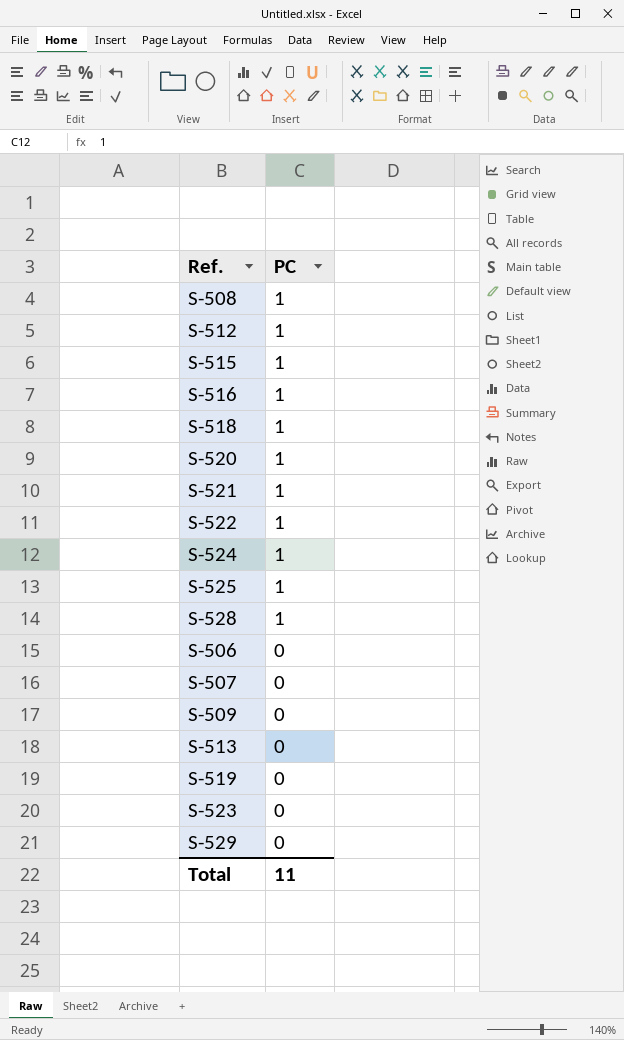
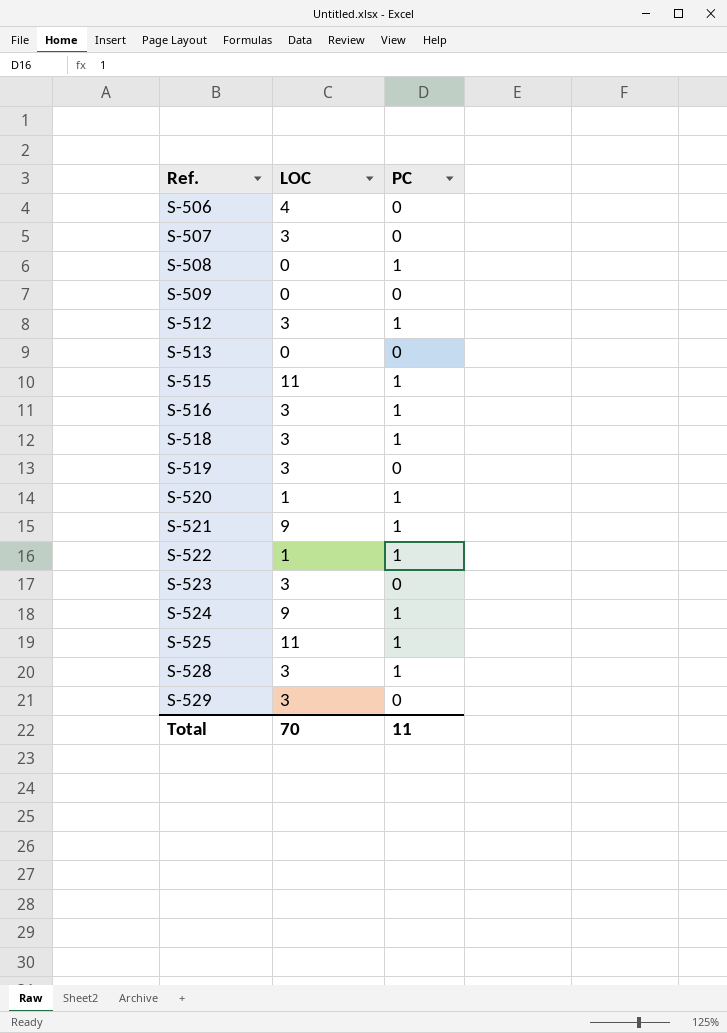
row order: PC descending -> Ref. ascending
column LOC | position: none -> 2

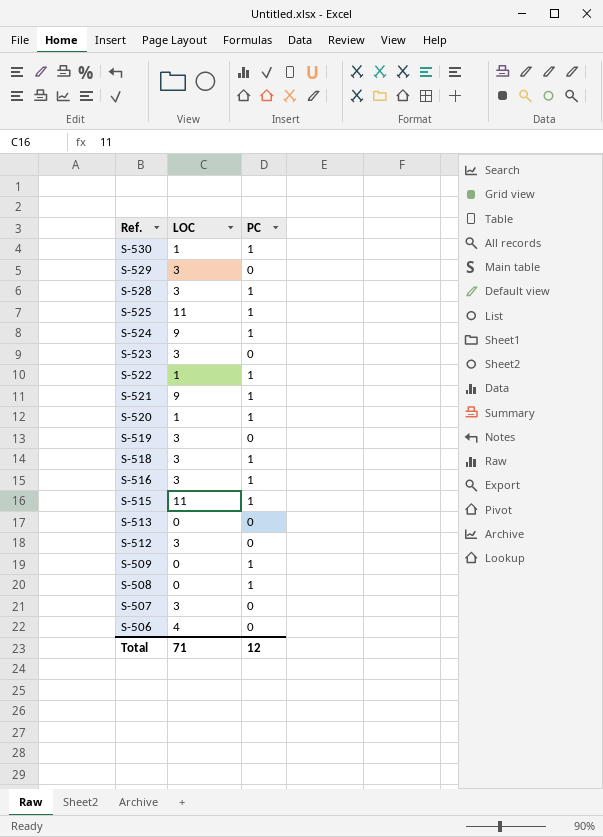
row order: Ref. ascending -> Ref. descending
row S-530: none -> 1 | 1
S-512 | PC: 1 -> 0
S-509 | PC: 0 -> 1
Total | LOC: 70 -> 71
Total | PC: 11 -> 12

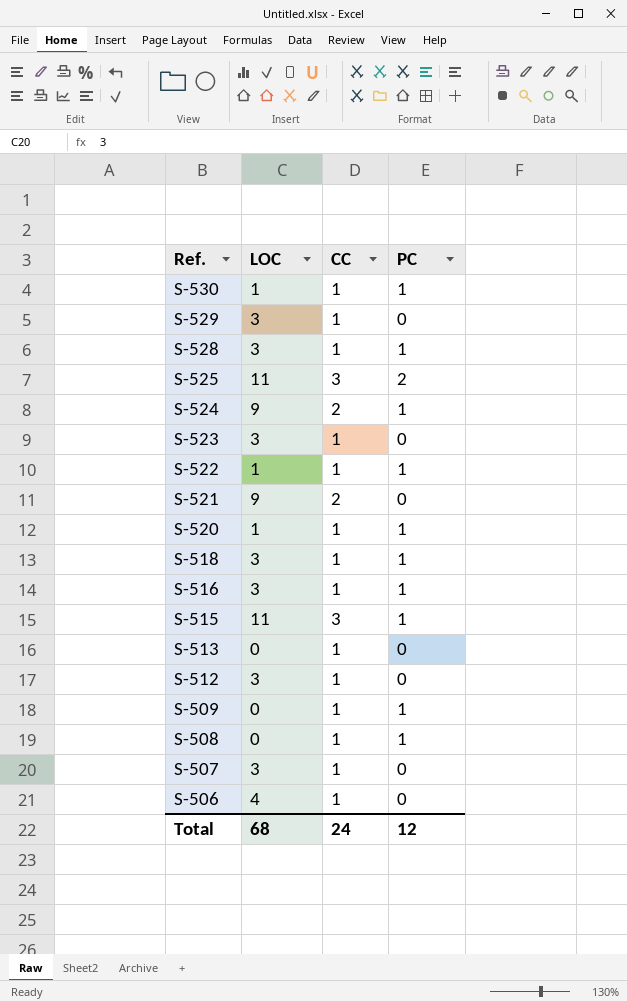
column CC | position: none -> 3
row S-519: 3 | 0 -> none
S-525 | PC: 1 -> 2
S-521 | PC: 1 -> 0
Total | LOC: 71 -> 68

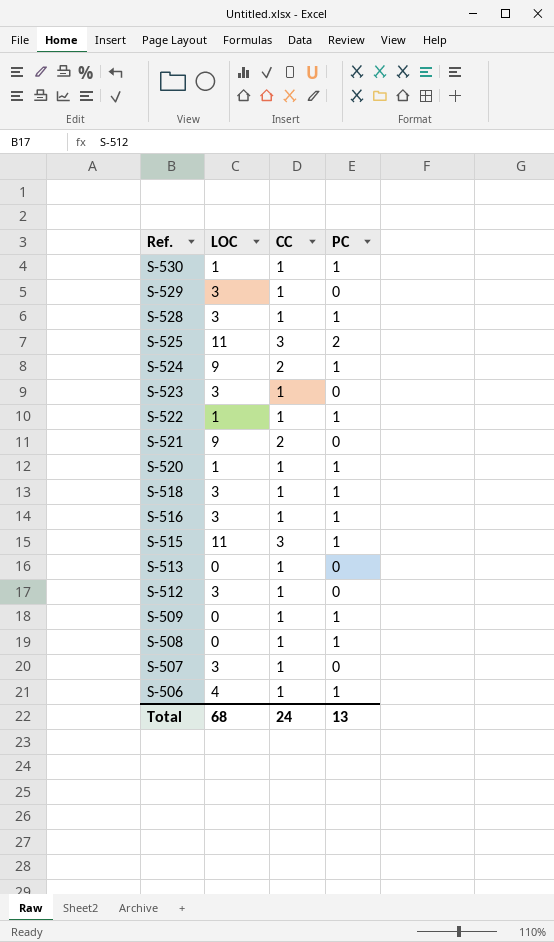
S-506 | PC: 0 -> 1
Total | PC: 12 -> 13

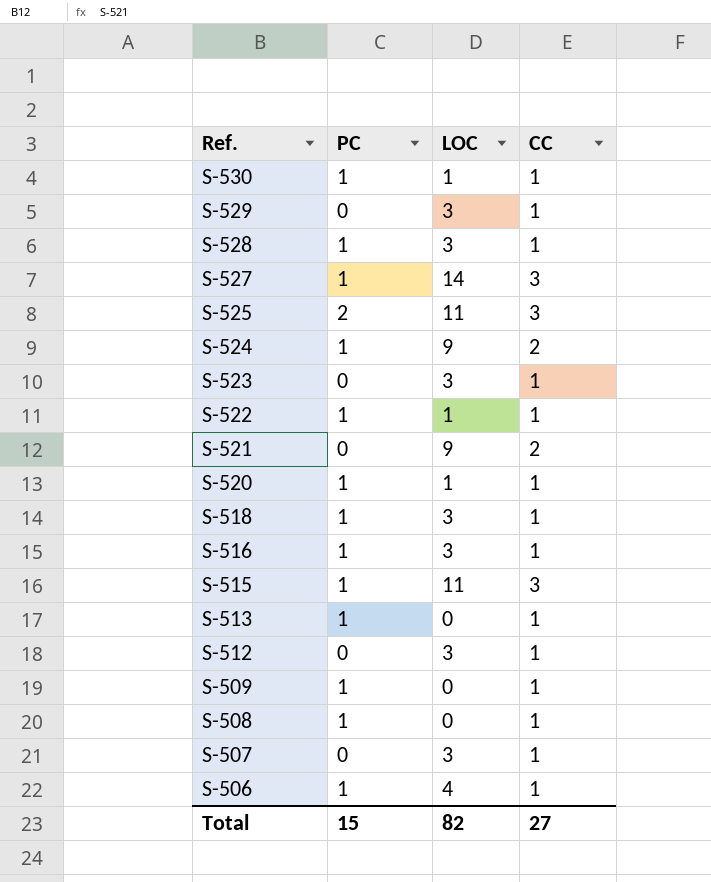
column PC | position: 4 -> 2
row S-527: none -> 1 | 14 | 3
S-513 | PC: 0 -> 1
Total | PC: 13 -> 15
Total | LOC: 68 -> 82
Total | CC: 24 -> 27

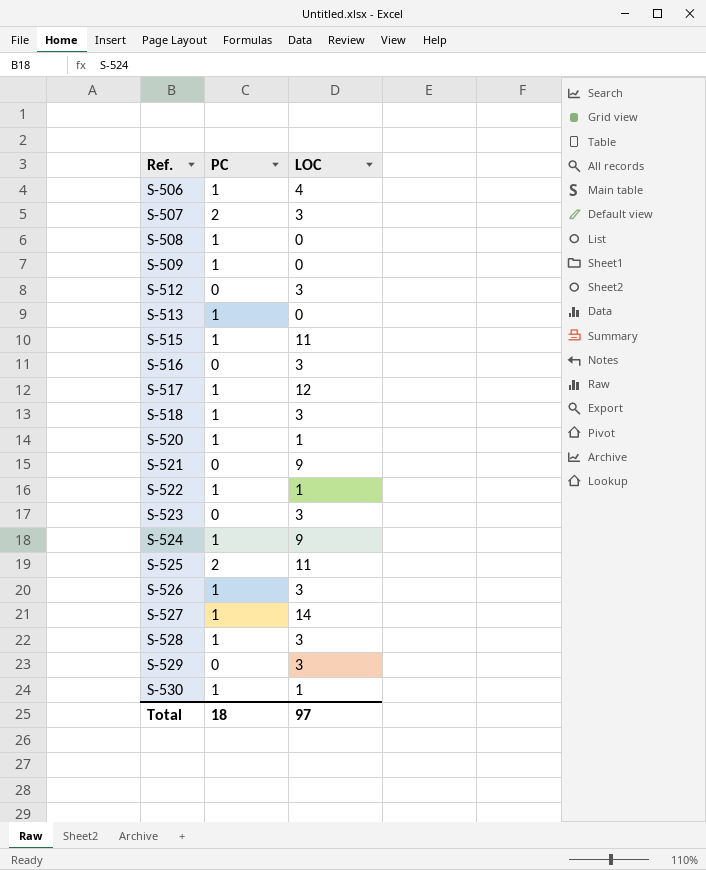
row order: Ref. descending -> Ref. ascending
column CC | position: 4 -> none
S-507 | PC: 0 -> 2
S-516 | PC: 1 -> 0
row S-517: none -> 1 | 12
row S-526: none -> 1 | 3
Total | PC: 15 -> 18
Total | LOC: 82 -> 97

